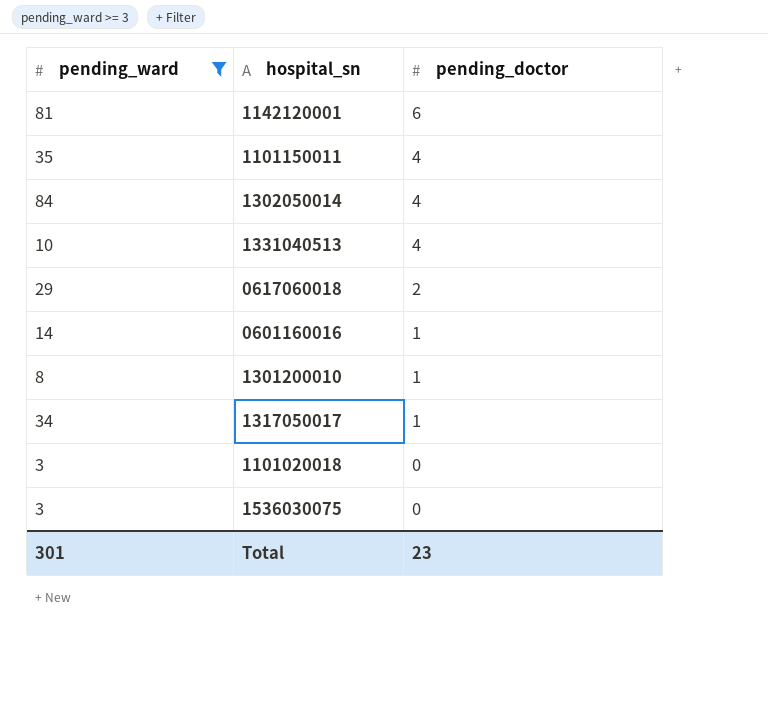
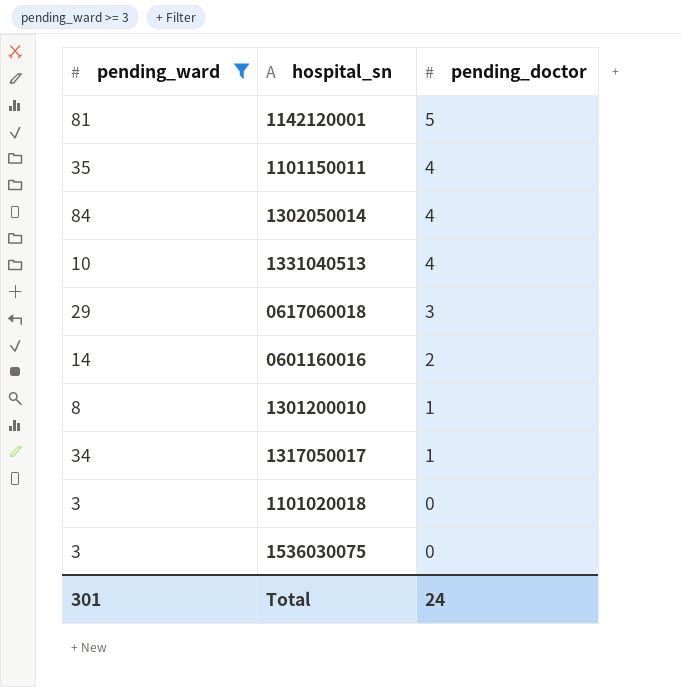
1142120001 | pending_doctor: 6 -> 5
0617060018 | pending_doctor: 2 -> 3
0601160016 | pending_doctor: 1 -> 2
Total | pending_doctor: 23 -> 24

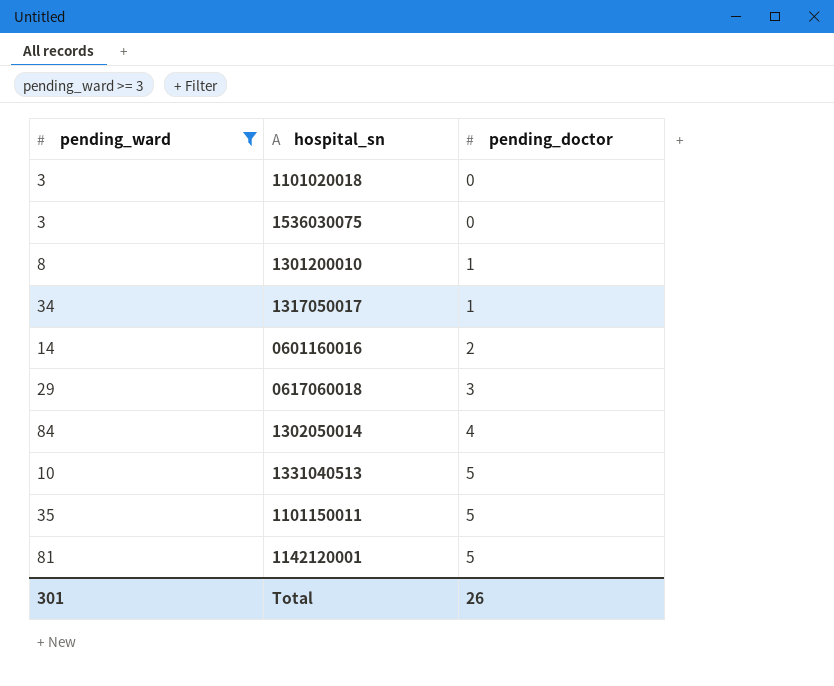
row order: pending_doctor descending -> pending_doctor ascending
1331040513 | pending_doctor: 4 -> 5
1101150011 | pending_doctor: 4 -> 5
Total | pending_doctor: 24 -> 26

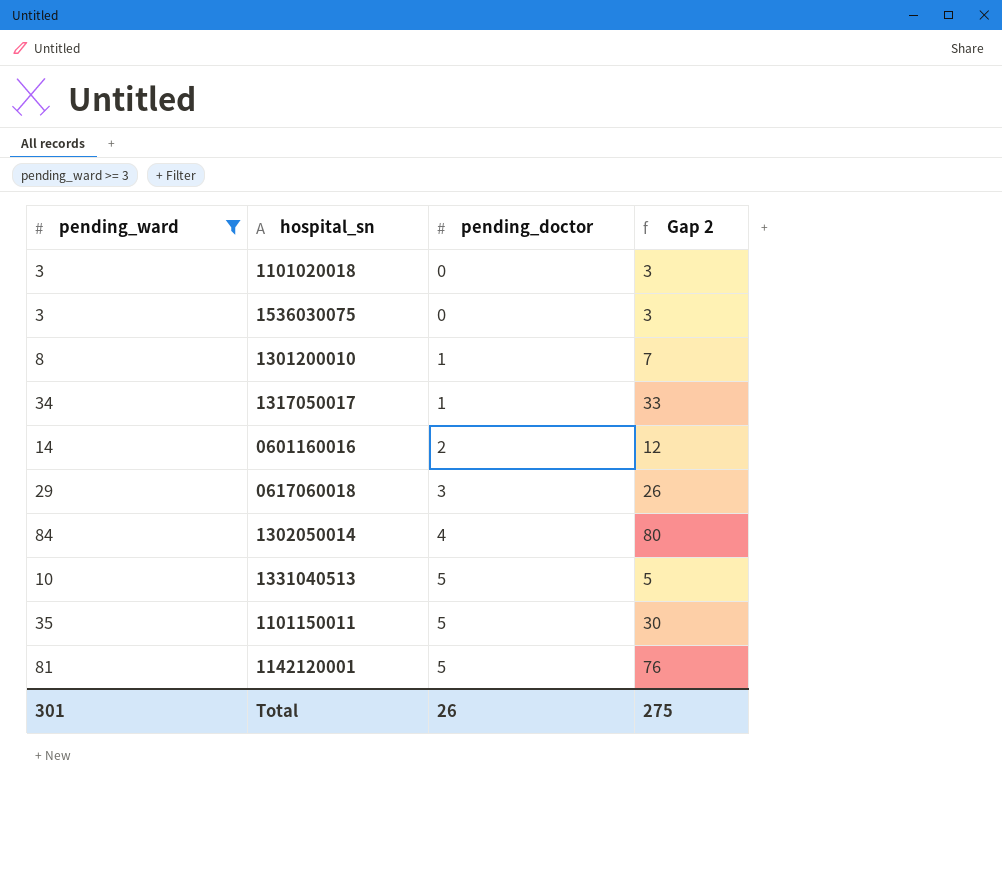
column Gap 2 | formula: none -> [pending_ward] - [pending_doctor]

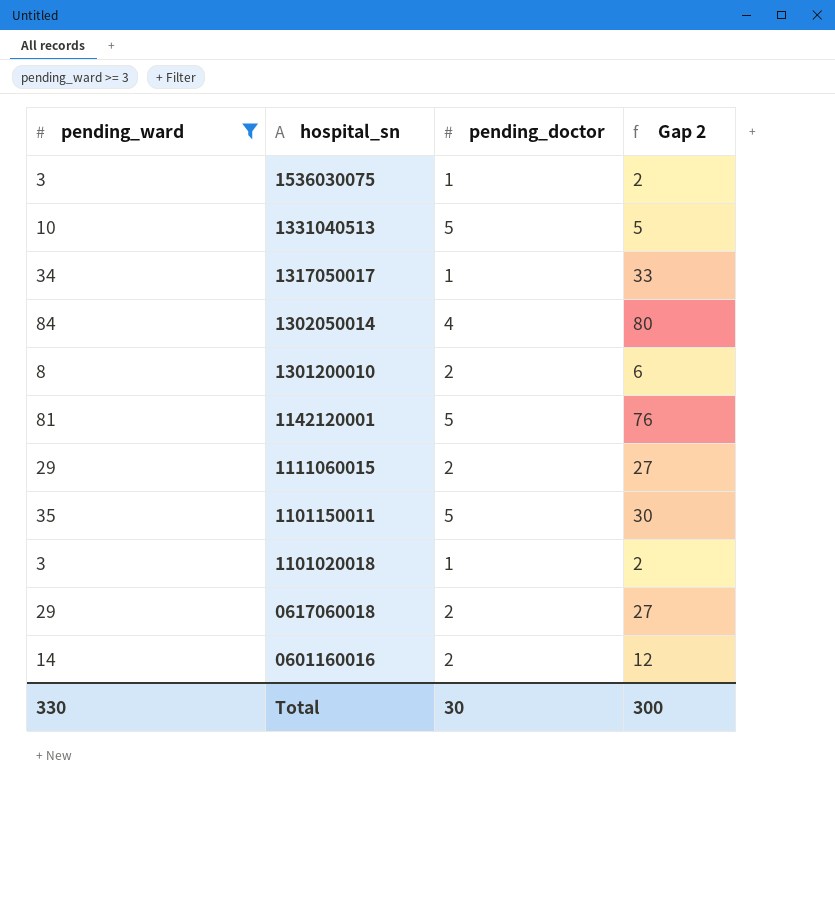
row order: pending_doctor ascending -> hospital_sn descending
1536030075 | pending_doctor: 0 -> 1
1536030075 | Gap 2: 3 -> 2
1301200010 | pending_doctor: 1 -> 2
1301200010 | Gap 2: 7 -> 6
row 1111060015: none -> 29 | 2 | 27
1101020018 | pending_doctor: 0 -> 1
1101020018 | Gap 2: 3 -> 2
0617060018 | pending_doctor: 3 -> 2
0617060018 | Gap 2: 26 -> 27
Total | pending_ward: 301 -> 330
Total | pending_doctor: 26 -> 30
Total | Gap 2: 275 -> 300

